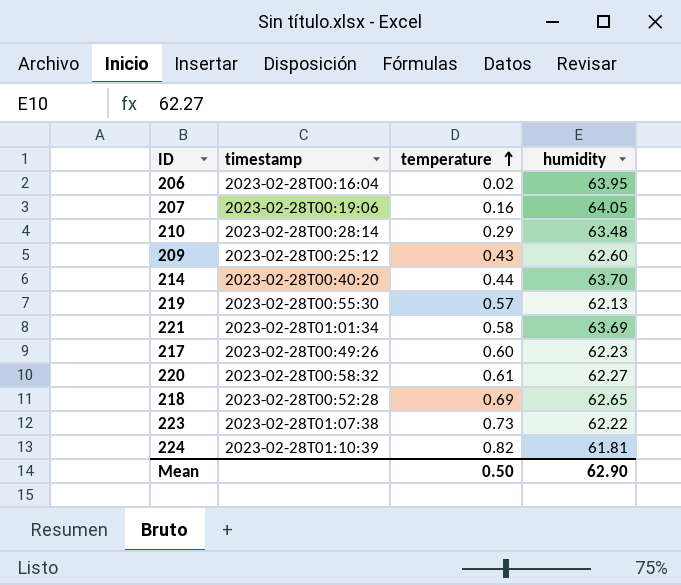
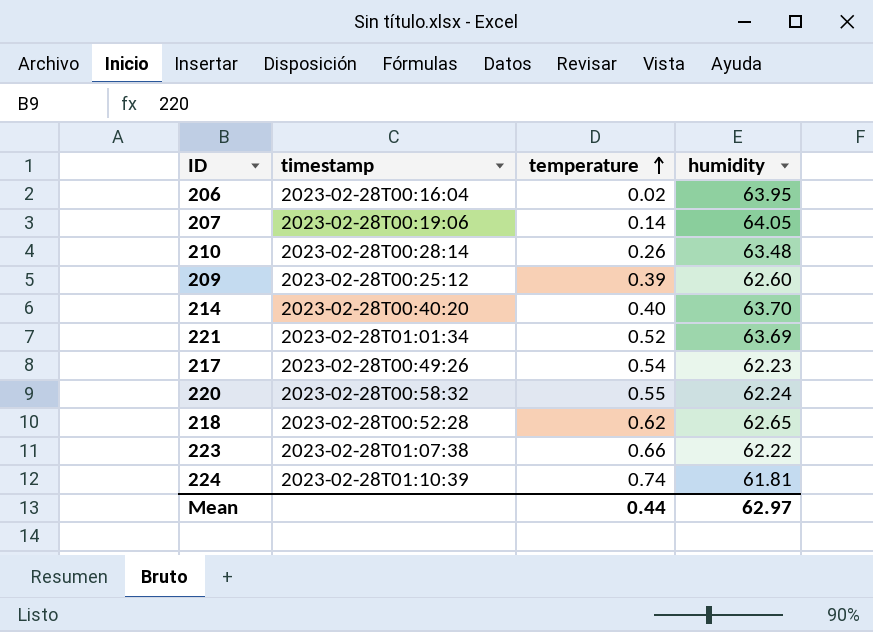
row 219: 2023-02-28T00:55:30 | 0.57 | 62.13 -> none
207 | temperature: 0.16 -> 0.14
210 | temperature: 0.29 -> 0.26
209 | temperature: 0.43 -> 0.39
214 | temperature: 0.44 -> 0.40
221 | temperature: 0.58 -> 0.52
217 | temperature: 0.60 -> 0.54
220 | temperature: 0.61 -> 0.55
220 | humidity: 62.27 -> 62.24
218 | temperature: 0.69 -> 0.62
223 | temperature: 0.73 -> 0.66
224 | temperature: 0.82 -> 0.74
Mean | temperature: 0.50 -> 0.44
Mean | humidity: 62.90 -> 62.97

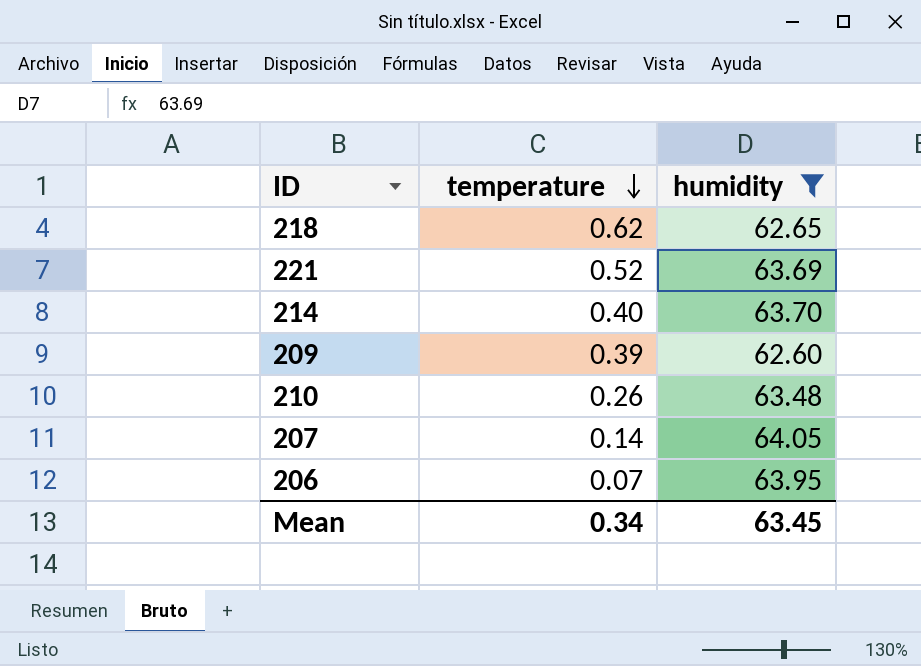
filter: none -> humidity >= 62.60
row order: temperature ascending -> temperature descending
column timestamp | position: 2 -> none
206 | temperature: 0.02 -> 0.07
Mean | temperature: 0.44 -> 0.34
Mean | humidity: 62.97 -> 63.45

